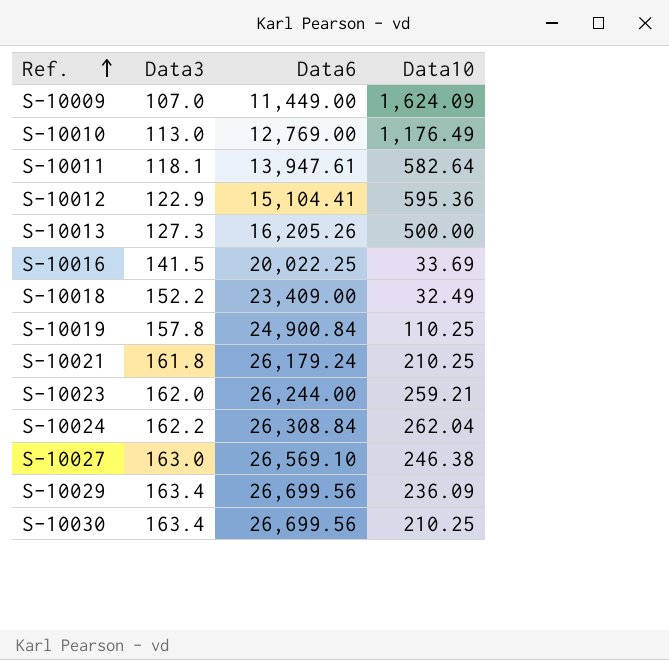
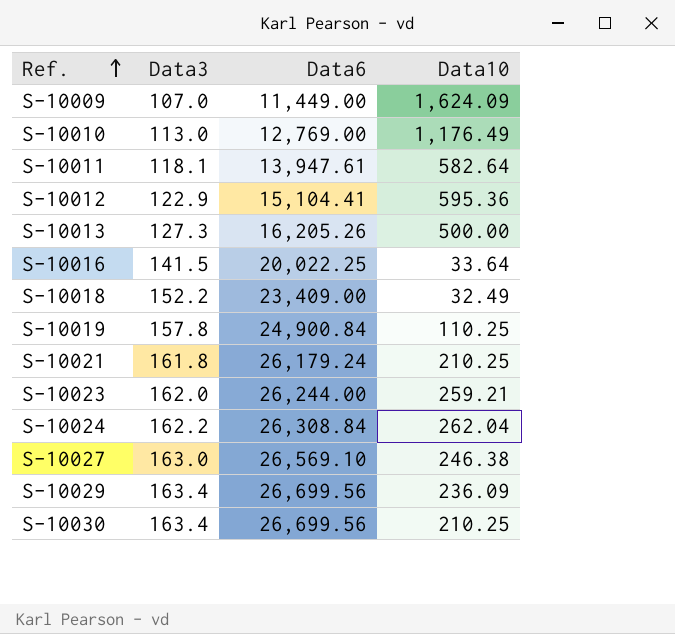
S-10016 | Data10: 33.69 -> 33.64

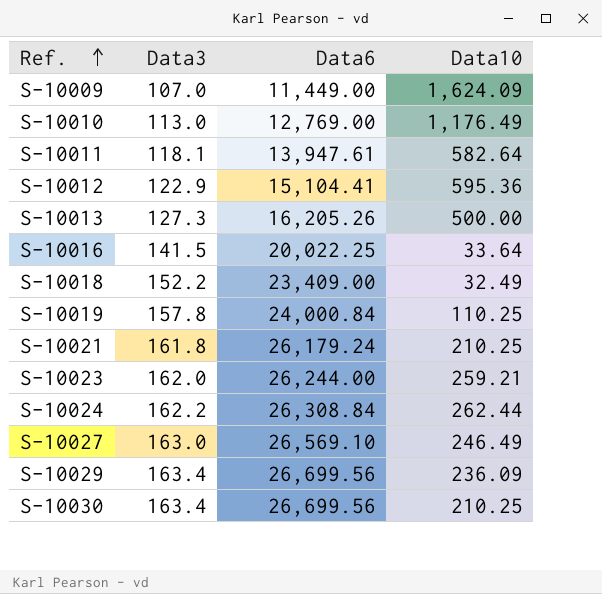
S-10019 | Data6: 24,900.84 -> 24,000.84
S-10024 | Data10: 262.04 -> 262.44
S-10027 | Data10: 246.38 -> 246.49

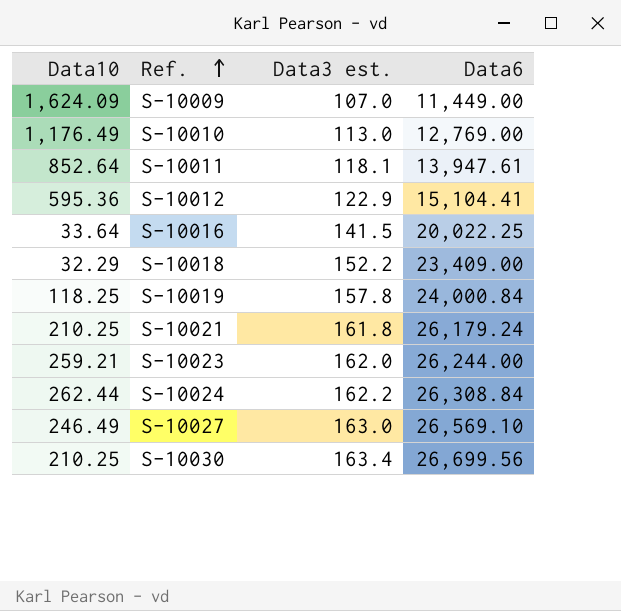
column Data10 | position: 4 -> 1
column name: Data3 -> Data3 est.
row S-10013: 127.3 | 16,205.26 | 500.00 -> none
row S-10029: 163.4 | 26,699.56 | 236.09 -> none
S-10011 | Data10: 582.64 -> 852.64
S-10018 | Data10: 32.49 -> 32.29
S-10019 | Data10: 110.25 -> 118.25

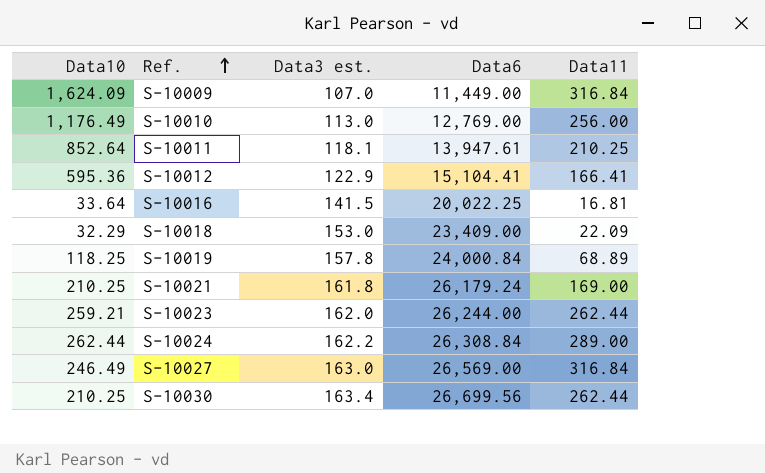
column Data11 | position: none -> 5
S-10018 | Data3 est.: 152.2 -> 153.0
S-10027 | Data6: 26,569.10 -> 26,569.00

